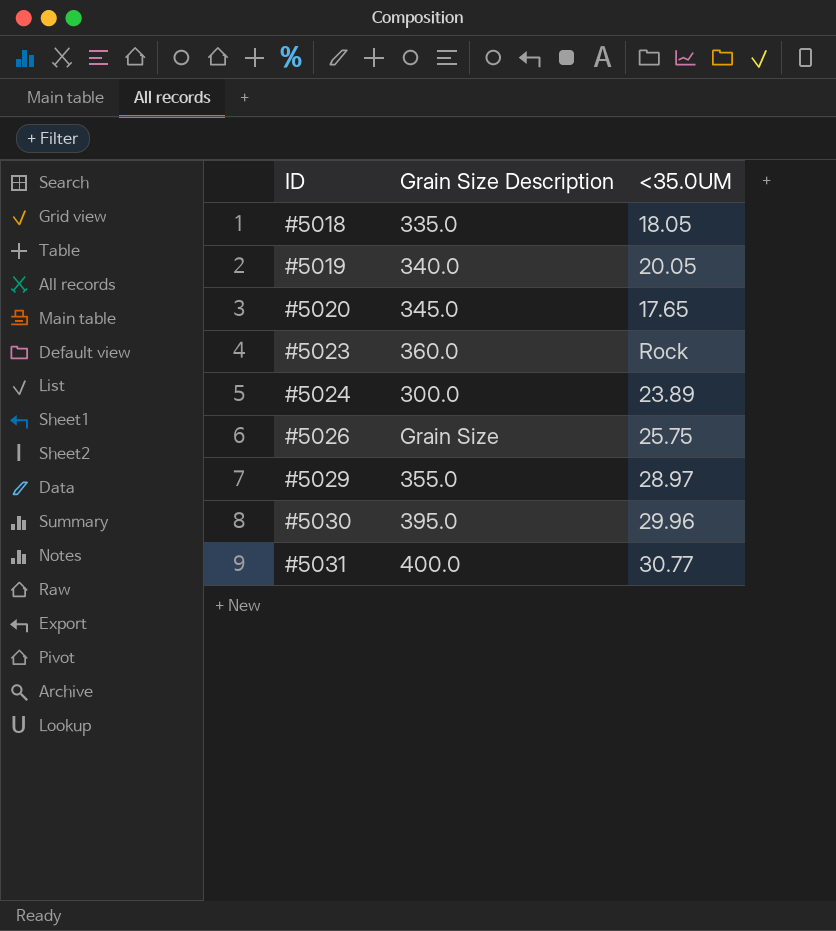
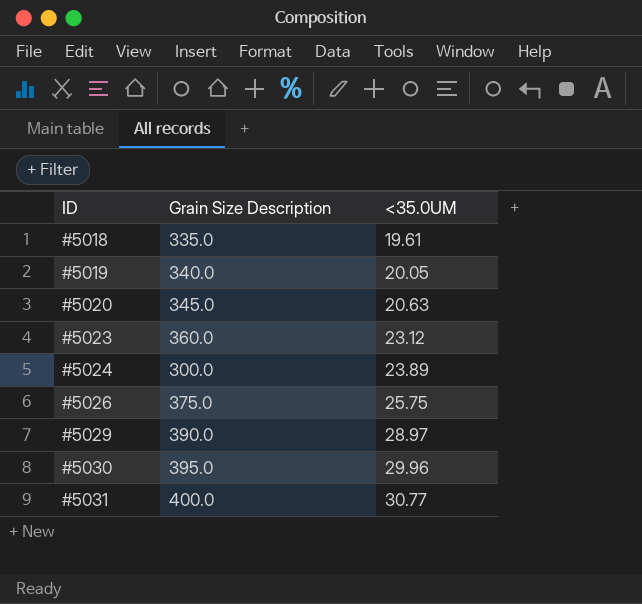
#5018 | <35.0UM: 18.05 -> 19.61
#5020 | <35.0UM: 17.65 -> 20.63
#5023 | <35.0UM: Rock -> 23.12
#5026 | Grain Size Description: Grain Size -> 375.0
#5029 | Grain Size Description: 355.0 -> 390.0

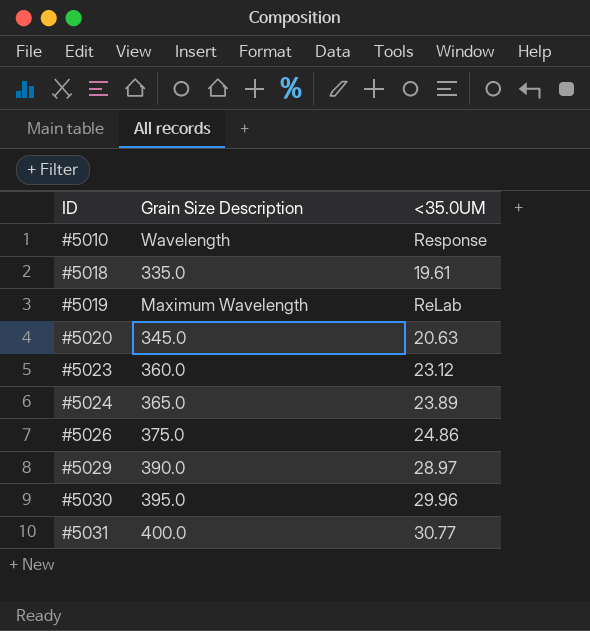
row #5010: none -> Wavelength | Response
#5019 | Grain Size Description: 340.0 -> Maximum Wavelength
#5019 | <35.0UM: 20.05 -> ReLab
#5024 | Grain Size Description: 300.0 -> 365.0
#5026 | <35.0UM: 25.75 -> 24.86

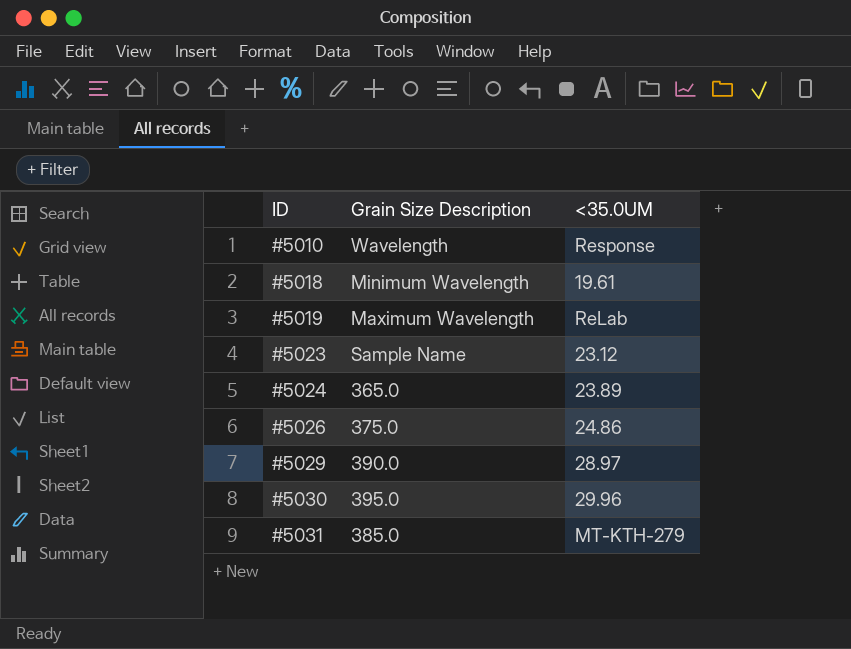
row #5020: 345.0 | 20.63 -> none
#5018 | Grain Size Description: 335.0 -> Minimum Wavelength
#5023 | Grain Size Description: 360.0 -> Sample Name
#5031 | Grain Size Description: 400.0 -> 385.0
#5031 | <35.0UM: 30.77 -> MT-KTH-279

